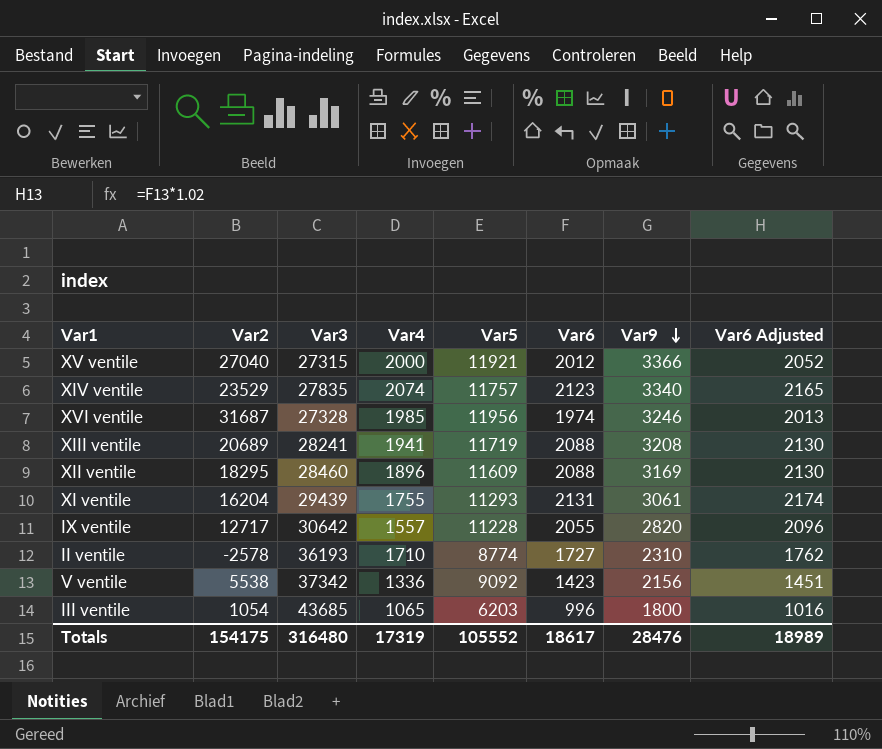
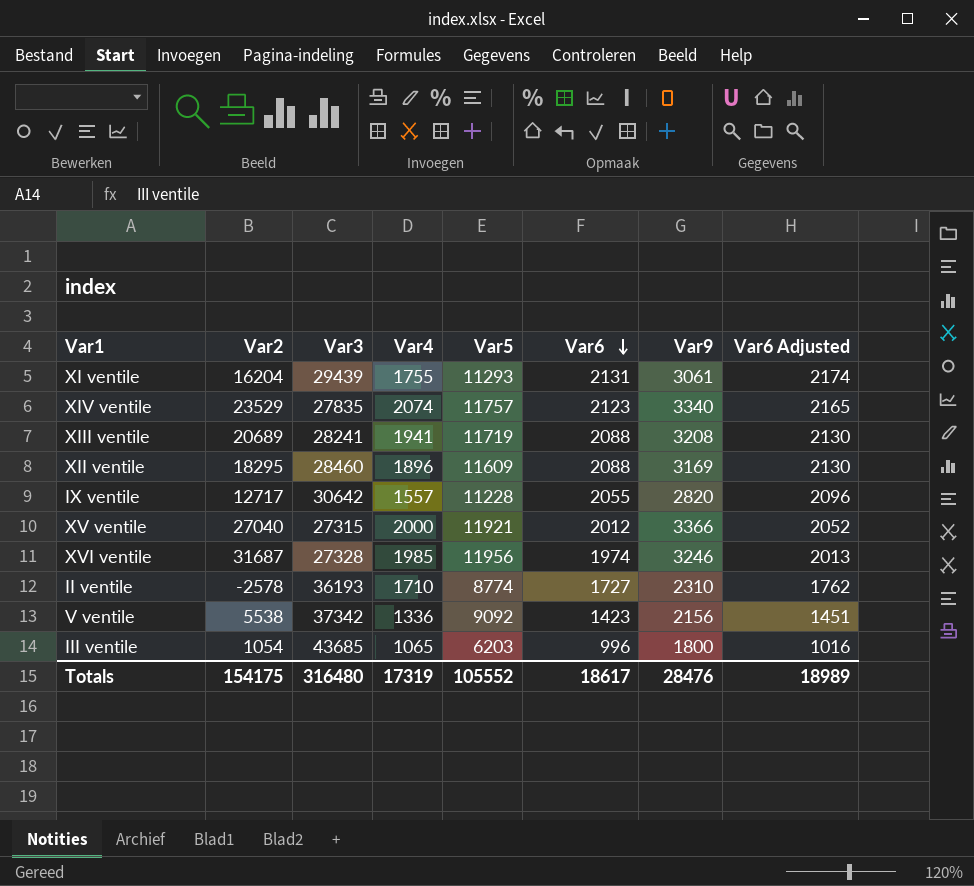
row order: Var9 descending -> Var6 descending

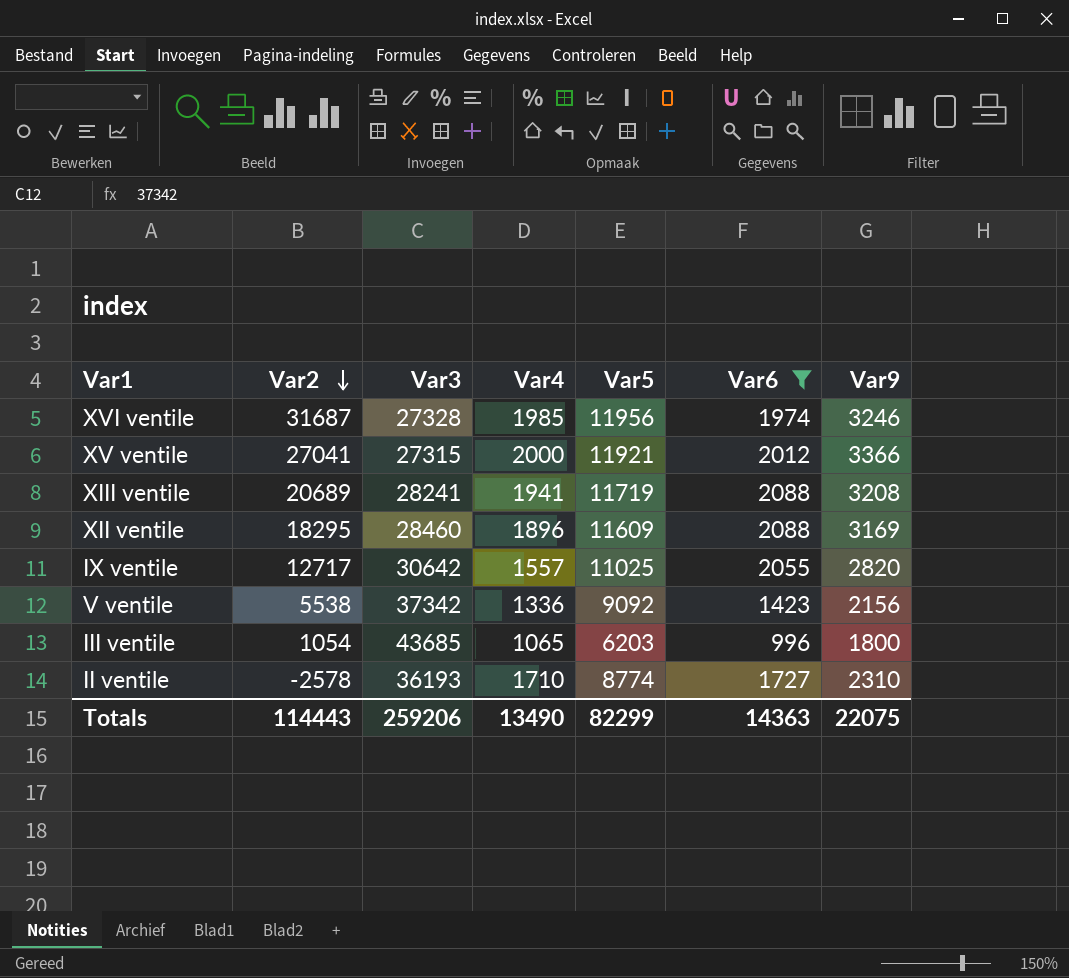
filter: none -> Var6 <= 2088
row order: Var6 descending -> Var2 descending
column Var6 Adjusted | formula: [Var6] * 1.02 -> none
XV ventile | Var2: 27040 -> 27041
IX ventile | Var5: 11228 -> 11025
Totals | Var2: 154175 -> 114443
Totals | Var3: 316480 -> 259206
Totals | Var4: 17319 -> 13490
Totals | Var5: 105552 -> 82299
Totals | Var6: 18617 -> 14363
Totals | Var9: 28476 -> 22075

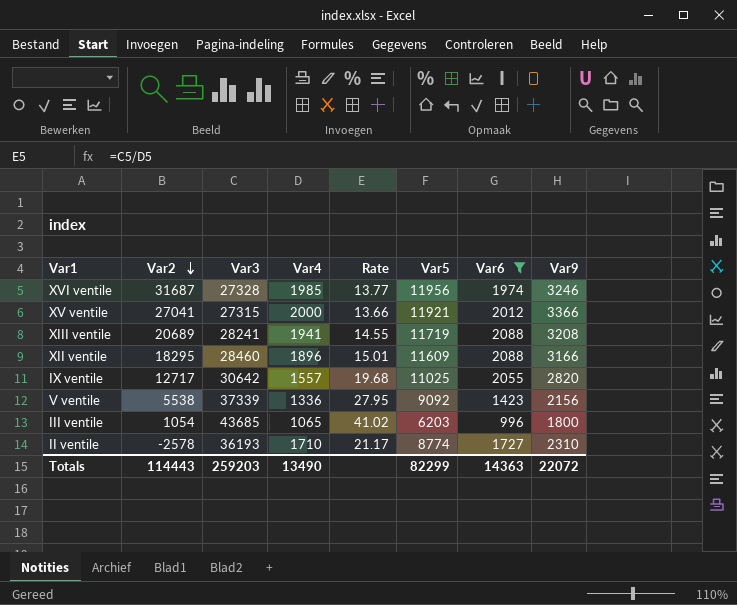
column Rate | formula: none -> [Var3] / [Var4]
XII ventile | Var9: 3169 -> 3166
V ventile | Var3: 37342 -> 37339
Totals | Var3: 259206 -> 259203
Totals | Var9: 22075 -> 22072

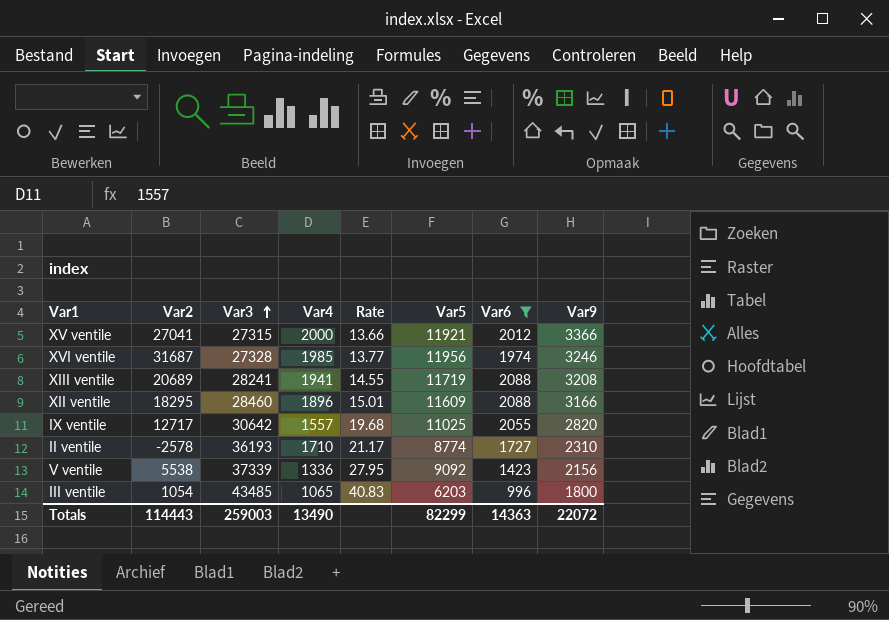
row order: Var2 descending -> Var3 ascending
III ventile | Var3: 43685 -> 43485
III ventile | Rate: 41.02 -> 40.83
Totals | Var3: 259203 -> 259003

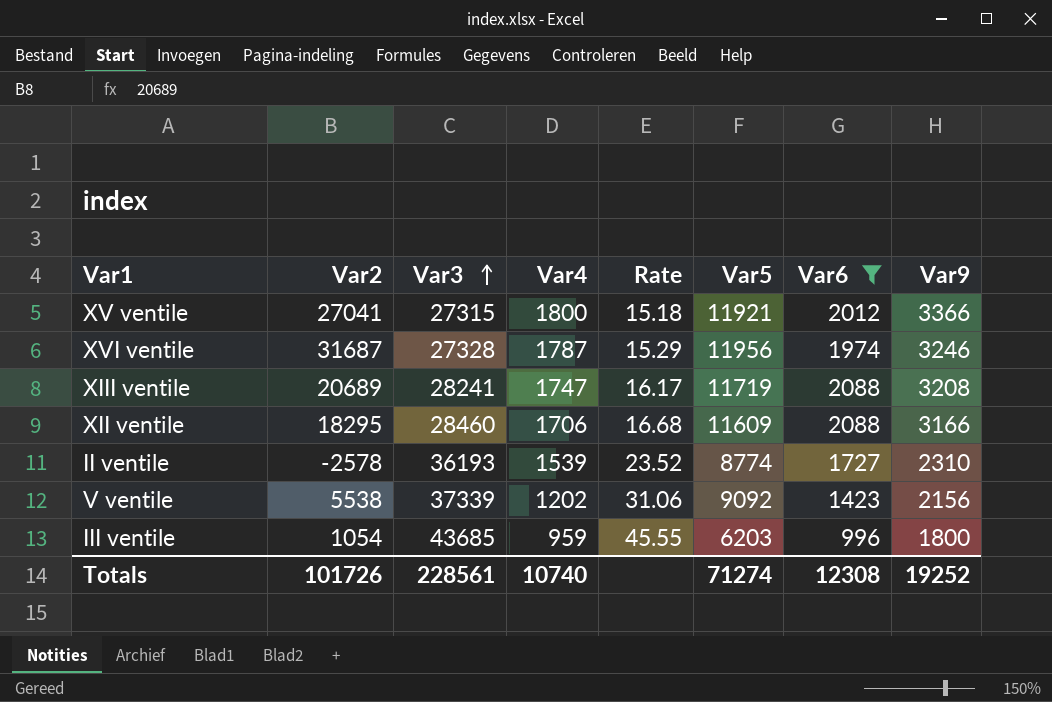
row IX ventile: 12717 | 30642 | 1557 | 19.68 | 11025 | 2055 | 2820 -> none
XV ventile | Var4: 2000 -> 1800
XV ventile | Rate: 13.66 -> 15.18
XVI ventile | Var4: 1985 -> 1787
XVI ventile | Rate: 13.77 -> 15.29
XIII ventile | Var4: 1941 -> 1747
XIII ventile | Rate: 14.55 -> 16.17
XII ventile | Var4: 1896 -> 1706
XII ventile | Rate: 15.01 -> 16.68
II ventile | Var4: 1710 -> 1539
II ventile | Rate: 21.17 -> 23.52
V ventile | Var4: 1336 -> 1202
V ventile | Rate: 27.95 -> 31.06
III ventile | Var3: 43485 -> 43685
III ventile | Var4: 1065 -> 959
III ventile | Rate: 40.83 -> 45.55
Totals | Var2: 114443 -> 101726
Totals | Var3: 259003 -> 228561
Totals | Var4: 13490 -> 10740
Totals | Var5: 82299 -> 71274
Totals | Var6: 14363 -> 12308
Totals | Var9: 22072 -> 19252

